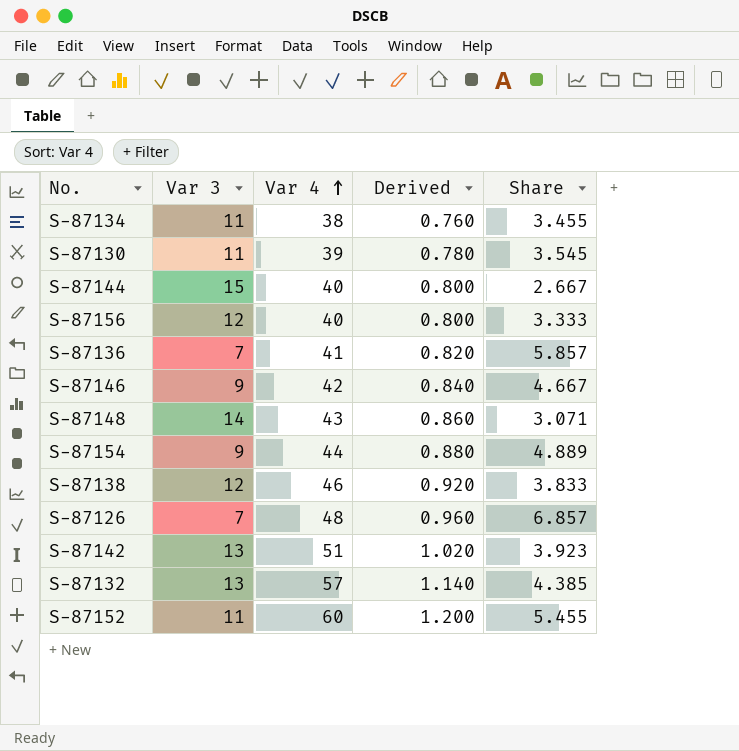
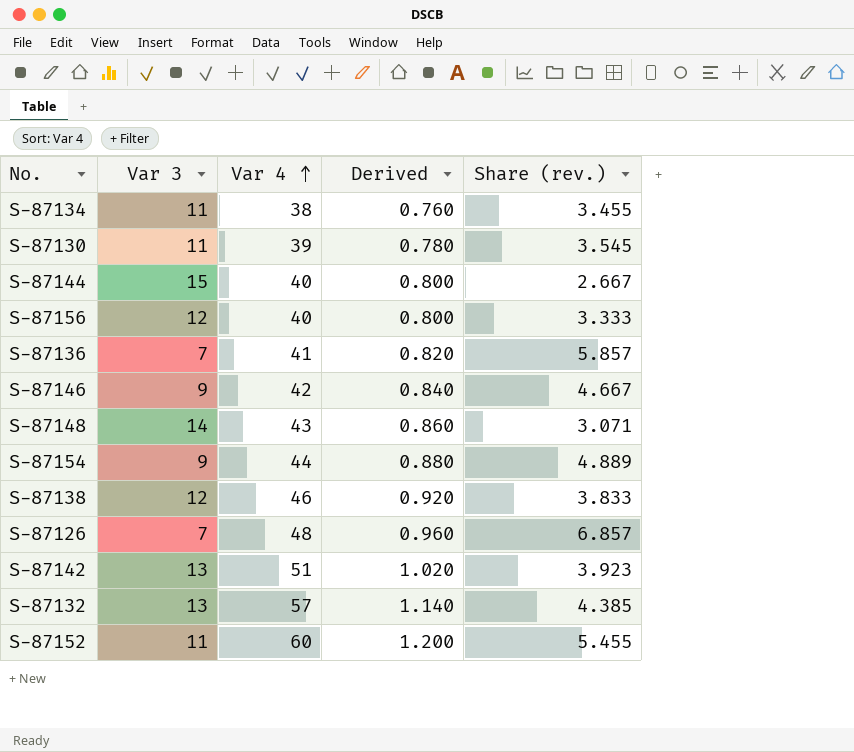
column name: Share -> Share (rev.)

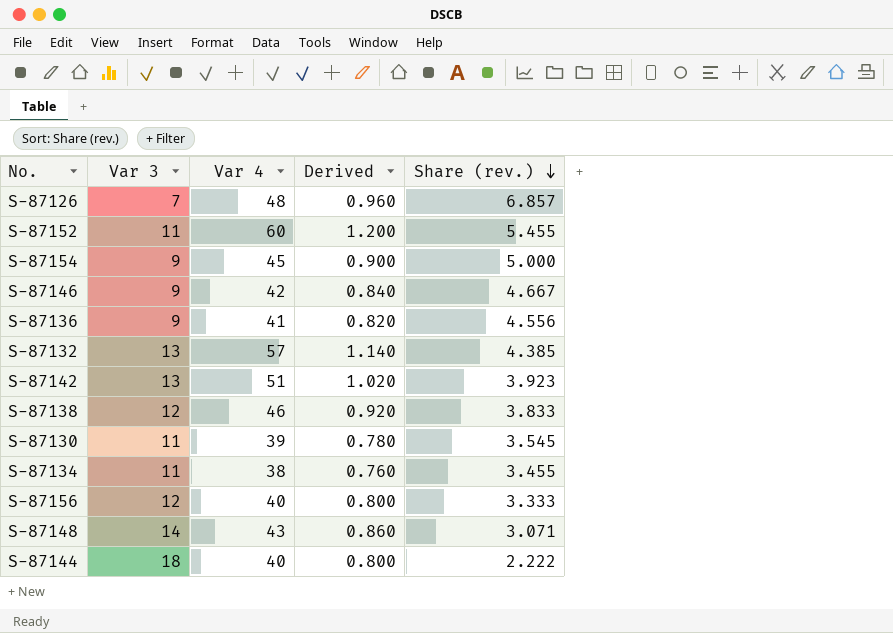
row order: Var 4 ascending -> Share (rev.) descending
S-87154 | Var 4: 44 -> 45
S-87154 | Derived: 0.880 -> 0.900
S-87154 | Share (rev.): 4.889 -> 5.000
S-87136 | Var 3: 7 -> 9
S-87136 | Share (rev.): 5.857 -> 4.556
S-87144 | Var 3: 15 -> 18
S-87144 | Share (rev.): 2.667 -> 2.222

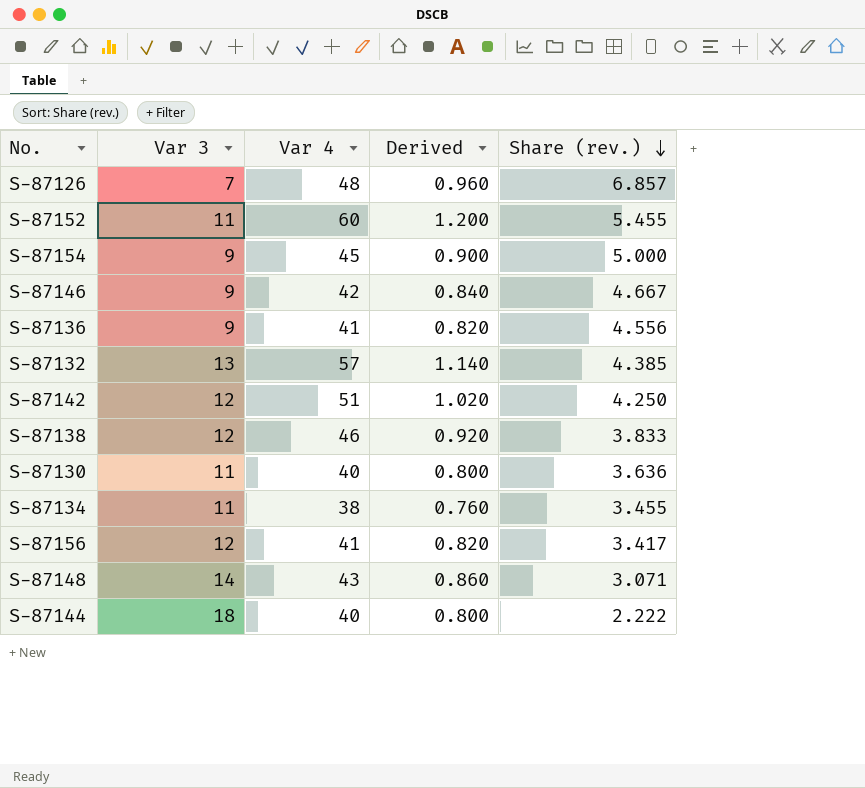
S-87142 | Var 3: 13 -> 12
S-87142 | Share (rev.): 3.923 -> 4.250
S-87130 | Var 4: 39 -> 40
S-87130 | Derived: 0.780 -> 0.800
S-87130 | Share (rev.): 3.545 -> 3.636
S-87156 | Var 4: 40 -> 41
S-87156 | Derived: 0.800 -> 0.820
S-87156 | Share (rev.): 3.333 -> 3.417

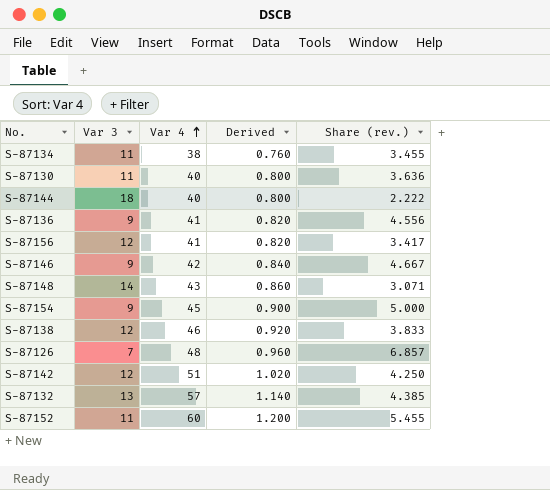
row order: Share (rev.) descending -> Var 4 ascending

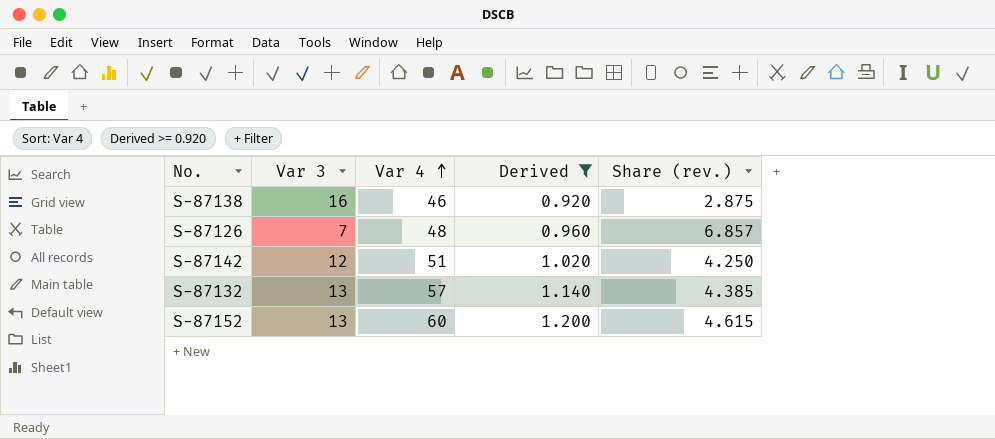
filter: none -> Derived >= 0.920
S-87138 | Var 3: 12 -> 16
S-87138 | Share (rev.): 3.833 -> 2.875
S-87152 | Var 3: 11 -> 13
S-87152 | Share (rev.): 5.455 -> 4.615

